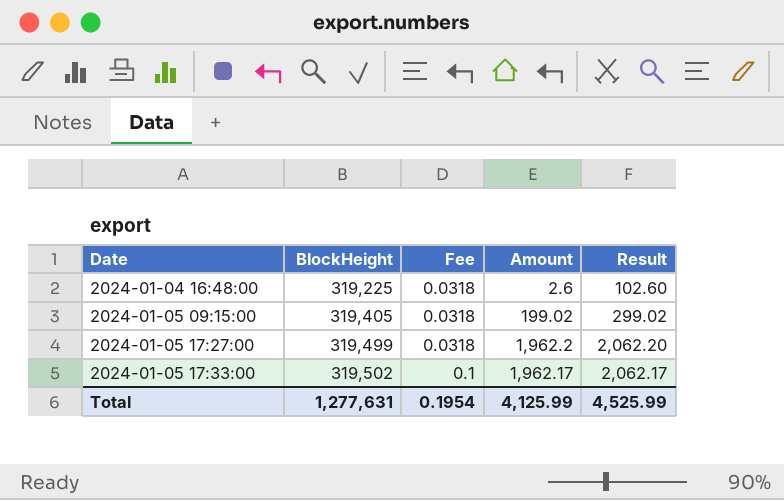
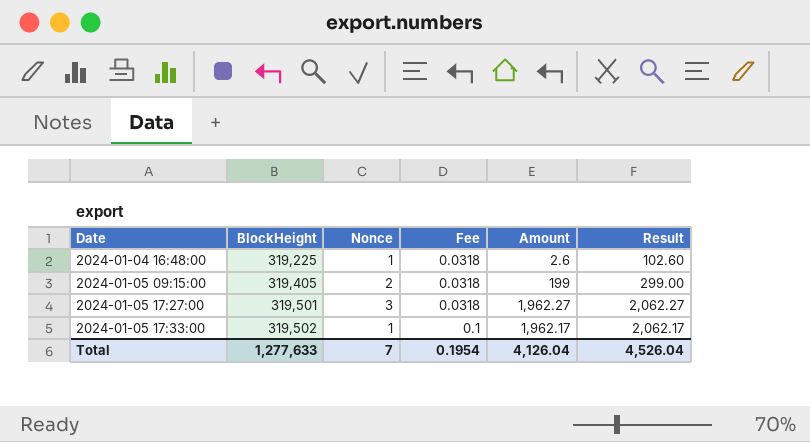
column Nonce | position: none -> 3
2024-01-05 09:15:00 | Amount: 199.02 -> 199
2024-01-05 09:15:00 | Result: 299.02 -> 299.00
2024-01-05 17:27:00 | BlockHeight: 319,499 -> 319,501
2024-01-05 17:27:00 | Amount: 1,962.2 -> 1,962.27
2024-01-05 17:27:00 | Result: 2,062.20 -> 2,062.27
Total | BlockHeight: 1,277,631 -> 1,277,633
Total | Amount: 4,125.99 -> 4,126.04
Total | Result: 4,525.99 -> 4,526.04

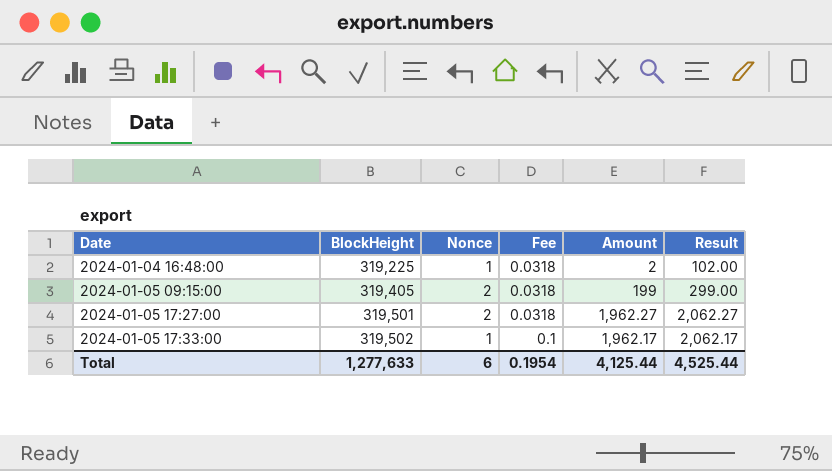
2024-01-04 16:48:00 | Amount: 2.6 -> 2
2024-01-04 16:48:00 | Result: 102.60 -> 102.00
2024-01-05 17:27:00 | Nonce: 3 -> 2
Total | Nonce: 7 -> 6
Total | Amount: 4,126.04 -> 4,125.44
Total | Result: 4,526.04 -> 4,525.44

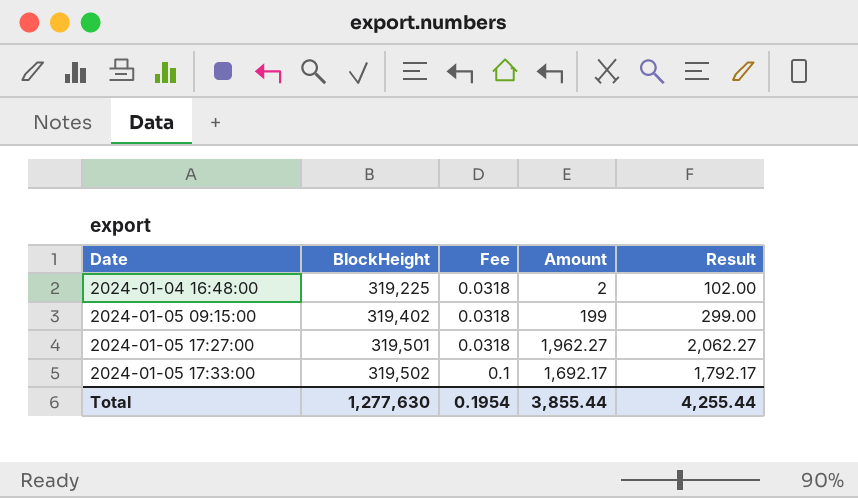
column Nonce | position: 3 -> none
2024-01-05 09:15:00 | BlockHeight: 319,405 -> 319,402
2024-01-05 17:33:00 | Amount: 1,962.17 -> 1,692.17
2024-01-05 17:33:00 | Result: 2,062.17 -> 1,792.17
Total | BlockHeight: 1,277,633 -> 1,277,630
Total | Amount: 4,125.44 -> 3,855.44
Total | Result: 4,525.44 -> 4,255.44

